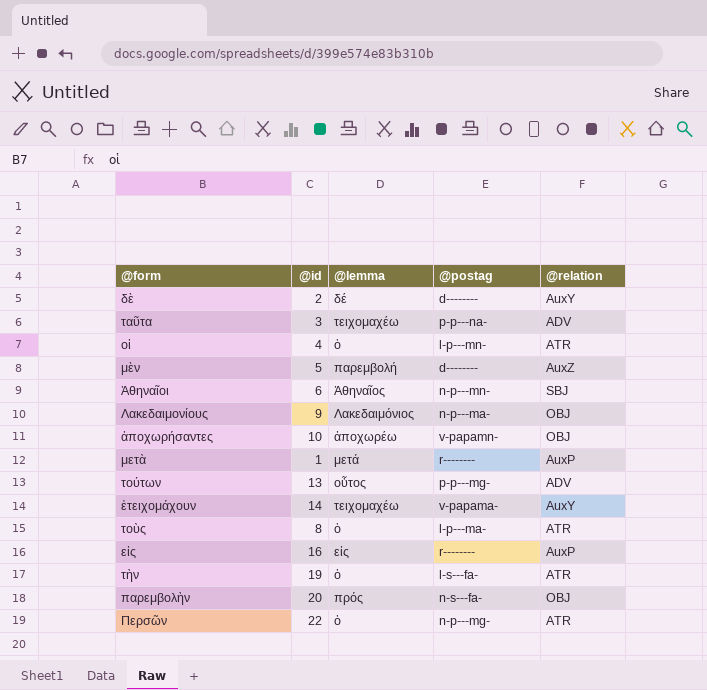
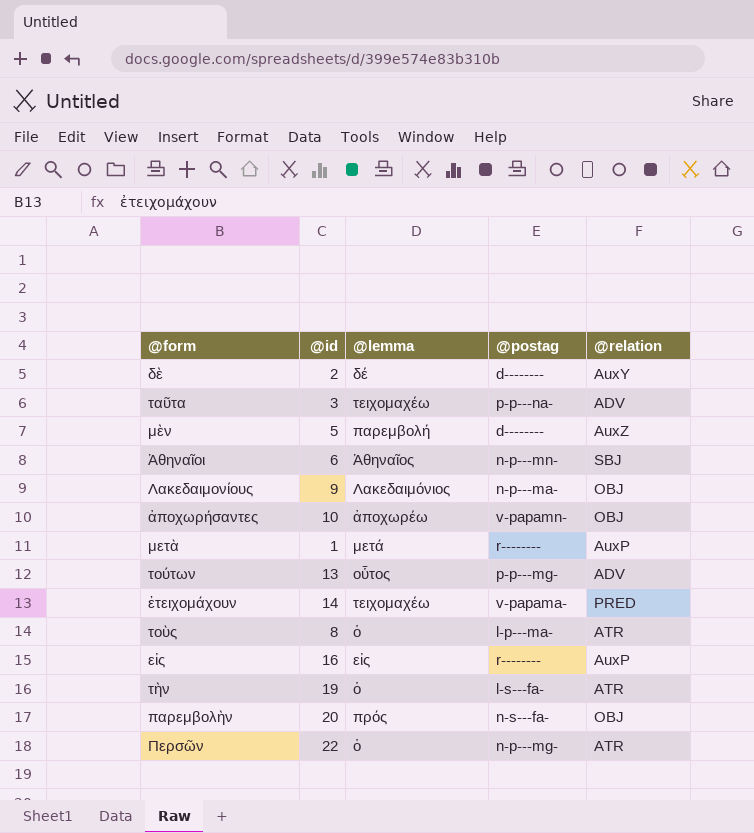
row οἱ: 4 | ὁ | l-p---mn- | ATR -> none
ἐτειχομάχουν | @relation: AuxY -> PRED

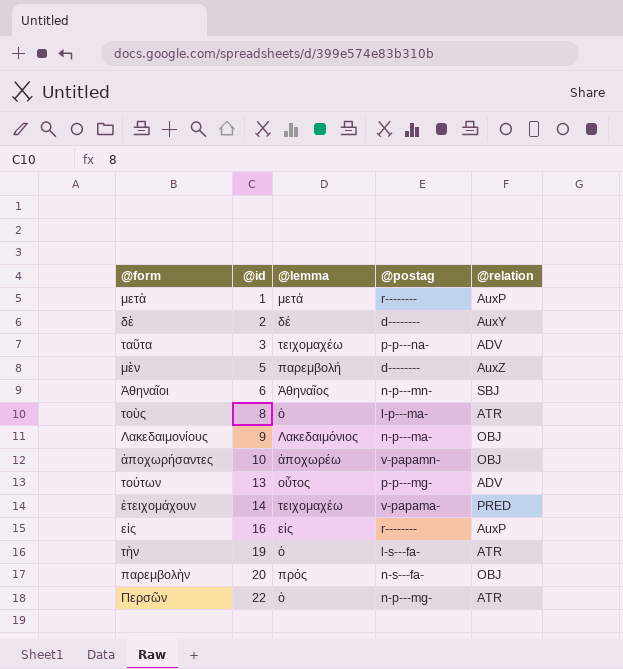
row order: none -> @id ascending

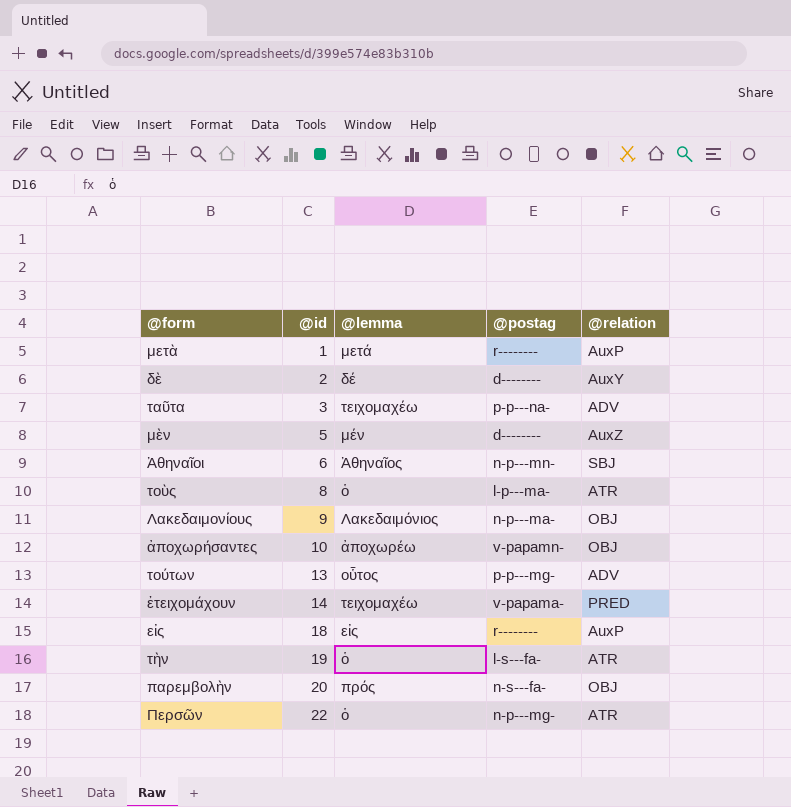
μὲν | @lemma: παρεμβολή -> μέν
εἰς | @id: 16 -> 18

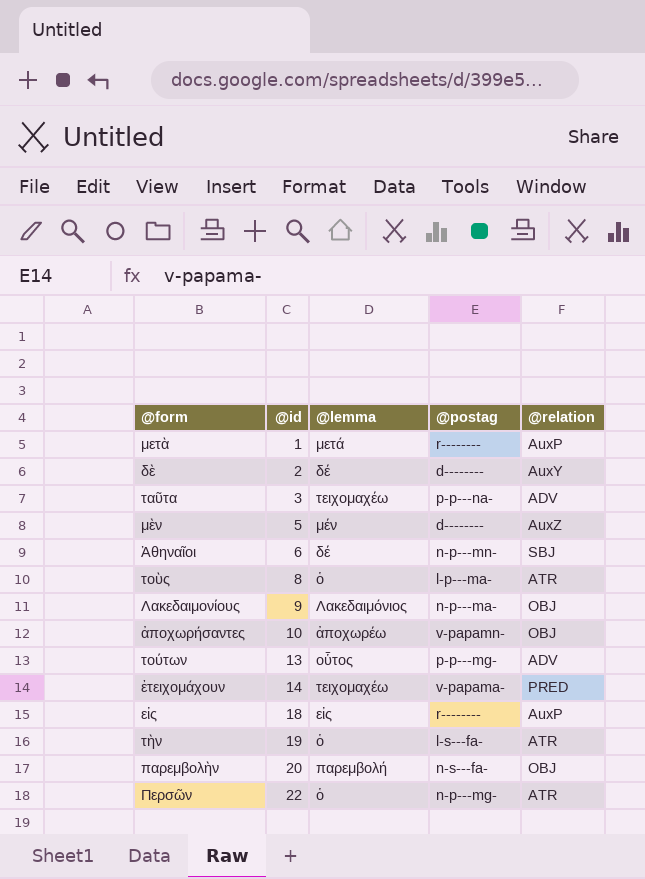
Ἀθηναῖοι | @lemma: Ἀθηναῖος -> δέ
παρεμβολὴν | @lemma: πρός -> παρεμβολή

